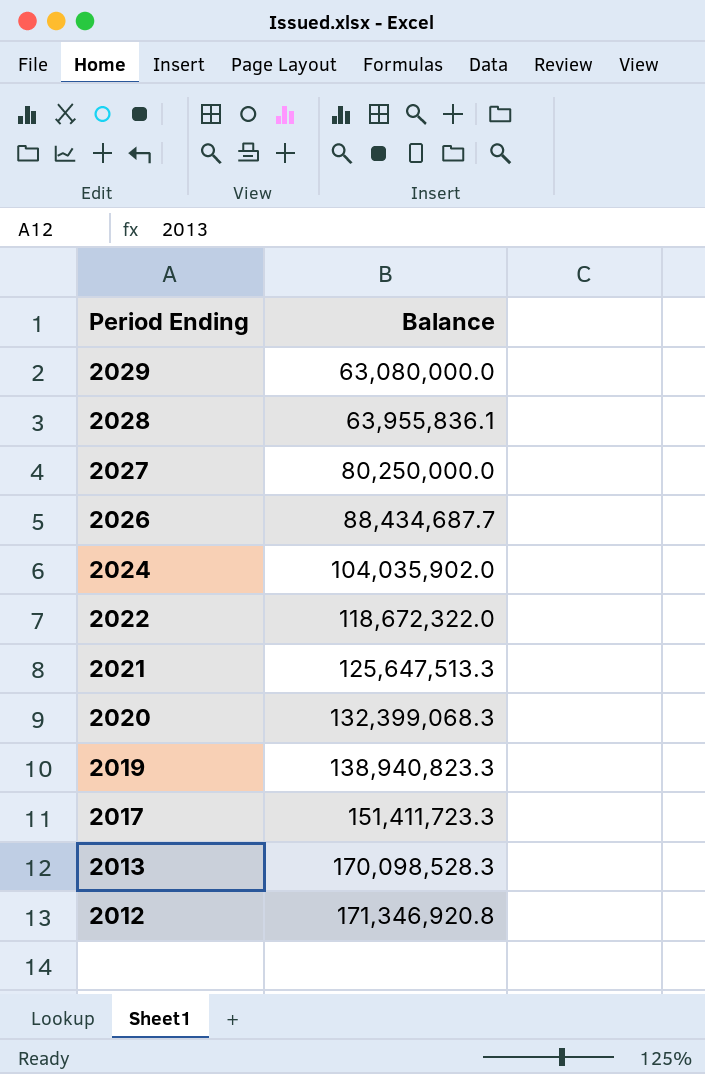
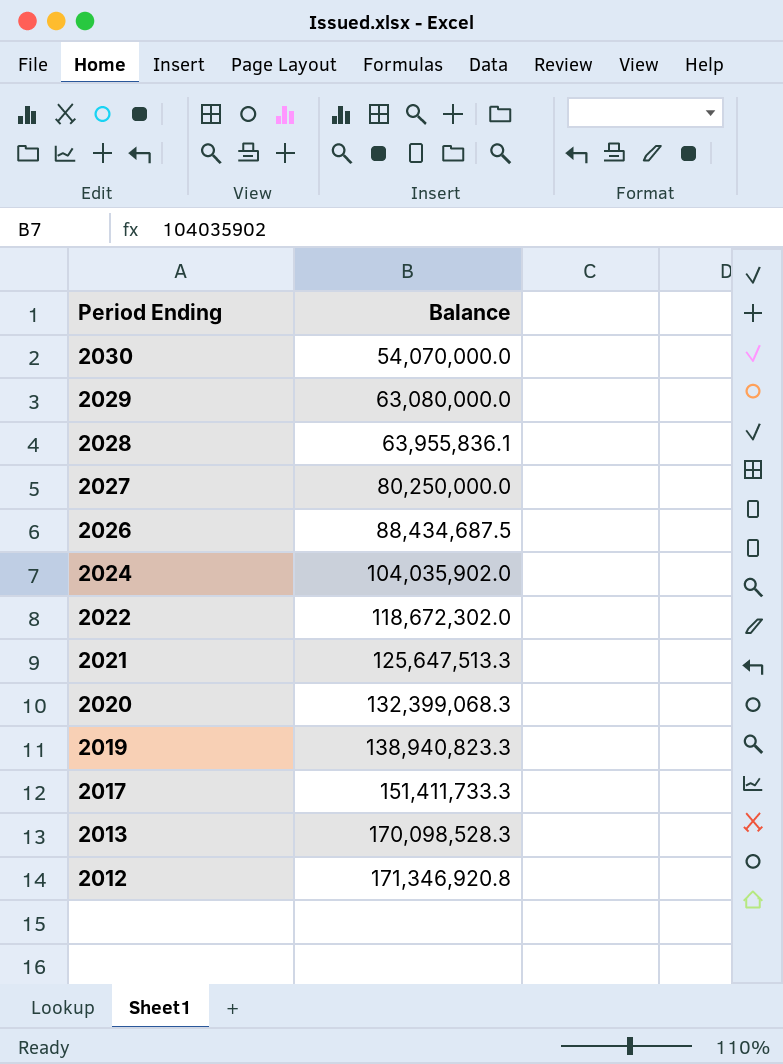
row 2030: none -> 54,070,000.0
2026 | Balance: 88,434,687.7 -> 88,434,687.5
2022 | Balance: 118,672,322.0 -> 118,672,302.0
2017 | Balance: 151,411,723.3 -> 151,411,733.3

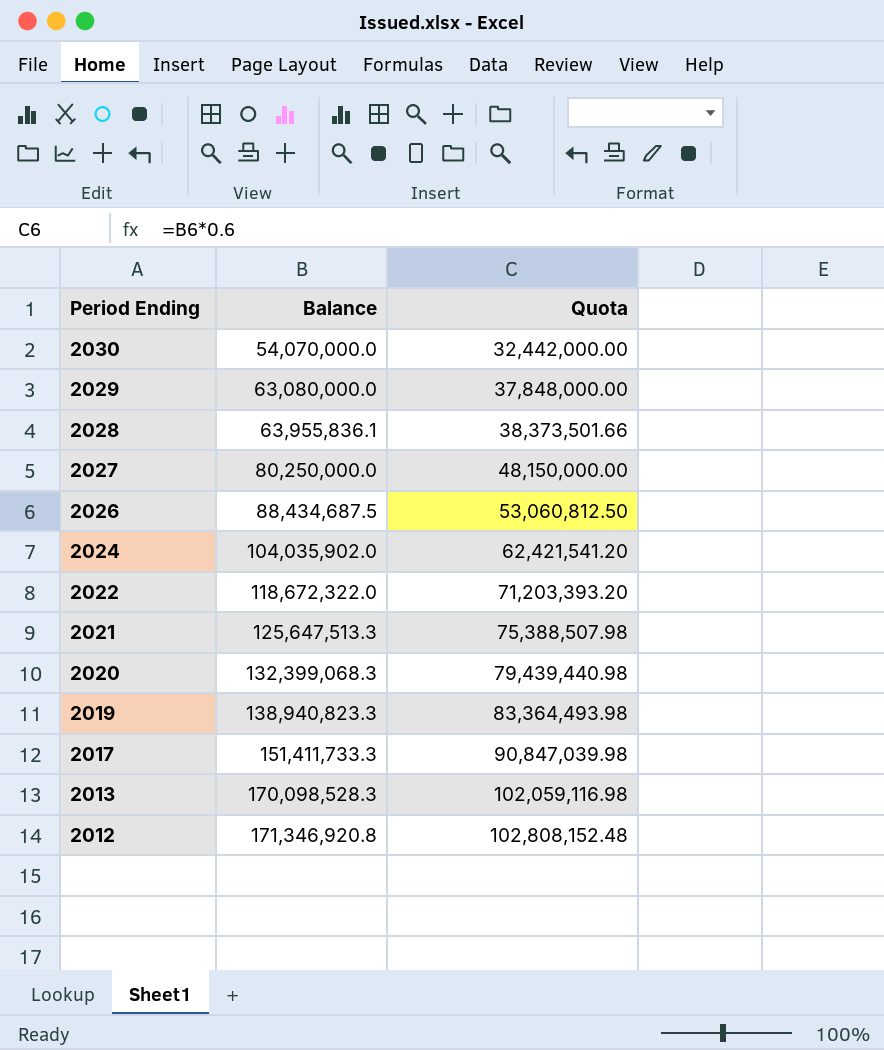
column Quota | formula: none -> [Balance] * 0.6
2022 | Balance: 118,672,302.0 -> 118,672,322.0

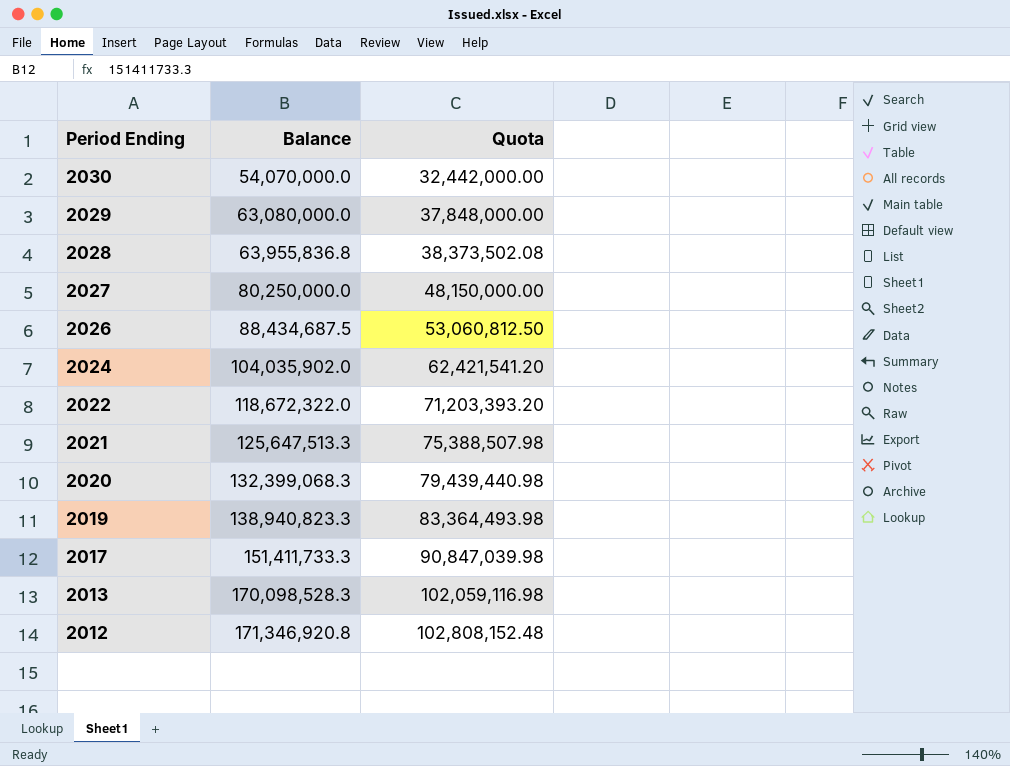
2028 | Balance: 63,955,836.1 -> 63,955,836.8
2028 | Quota: 38,373,501.66 -> 38,373,502.08

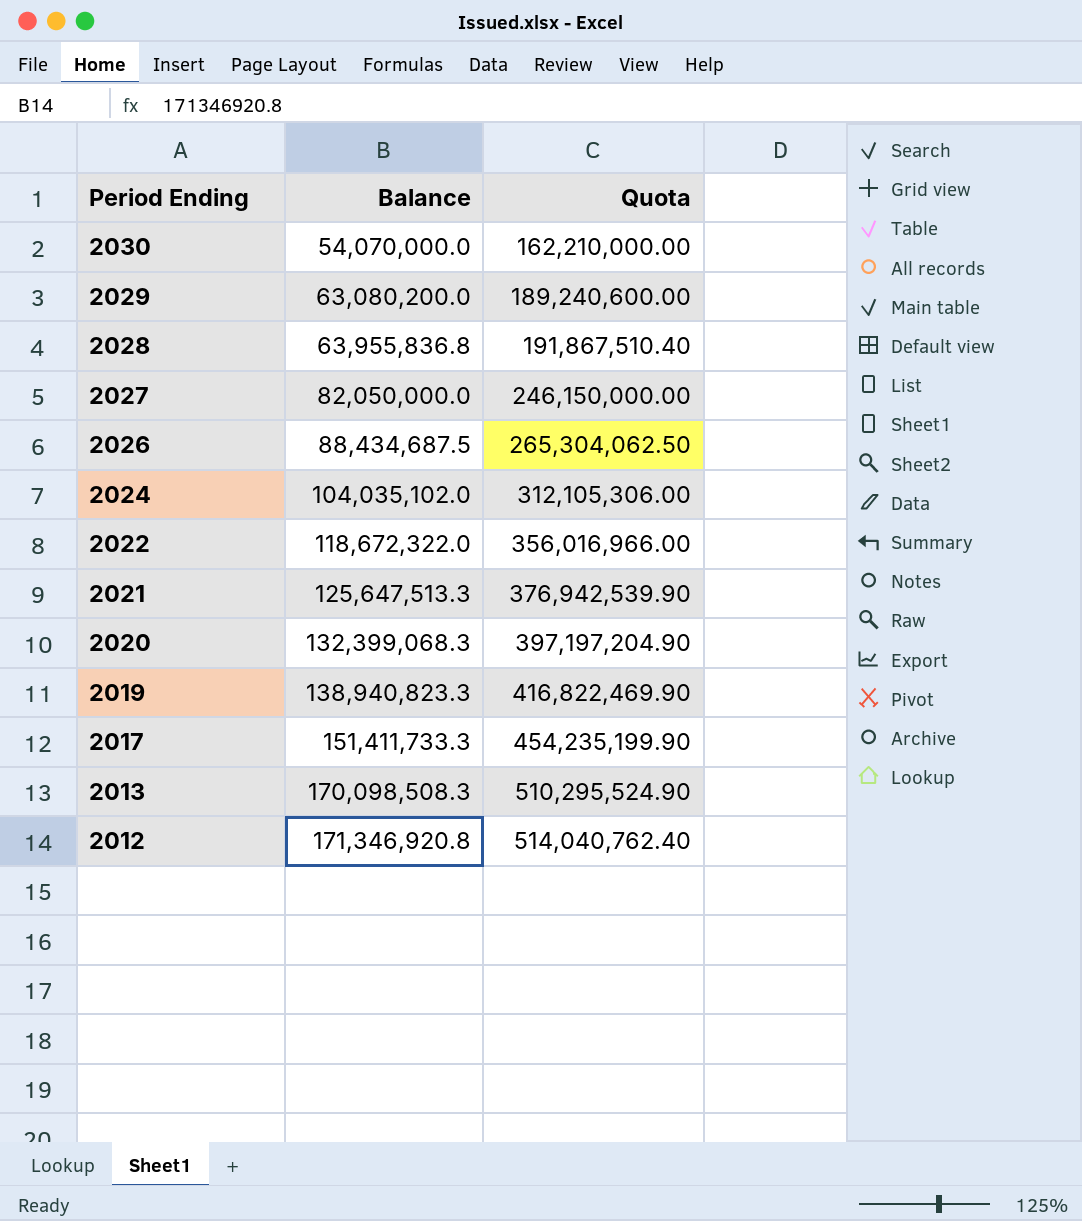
column Quota | formula: [Balance] * 0.6 -> [Balance] * 3
2029 | Balance: 63,080,000.0 -> 63,080,200.0
2027 | Balance: 80,250,000.0 -> 82,050,000.0
2024 | Balance: 104,035,902.0 -> 104,035,102.0
2013 | Balance: 170,098,528.3 -> 170,098,508.3

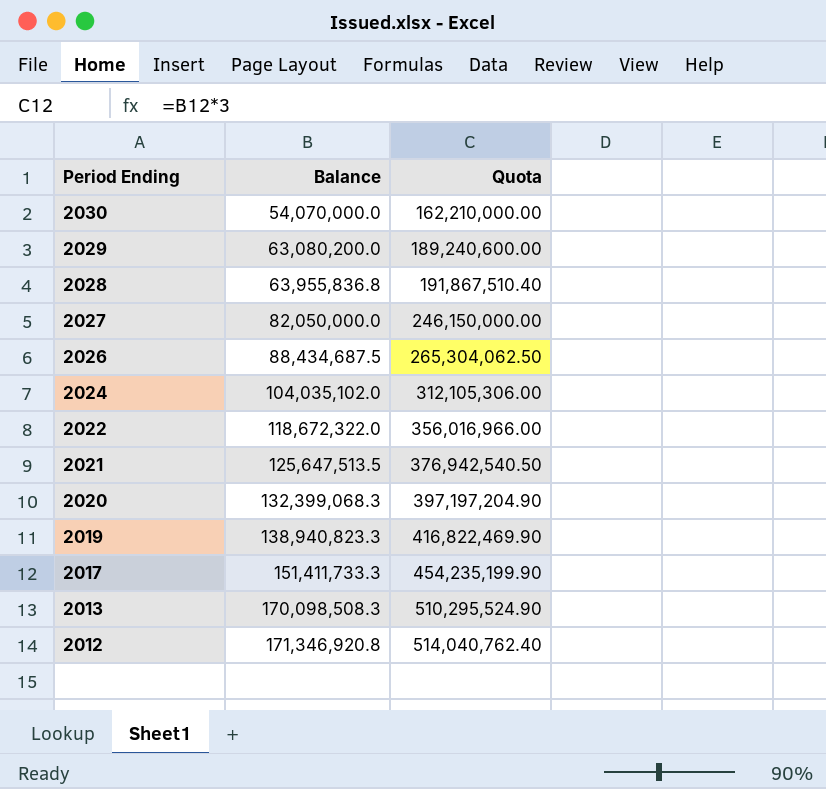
2021 | Balance: 125,647,513.3 -> 125,647,513.5
2021 | Quota: 376,942,539.90 -> 376,942,540.50

